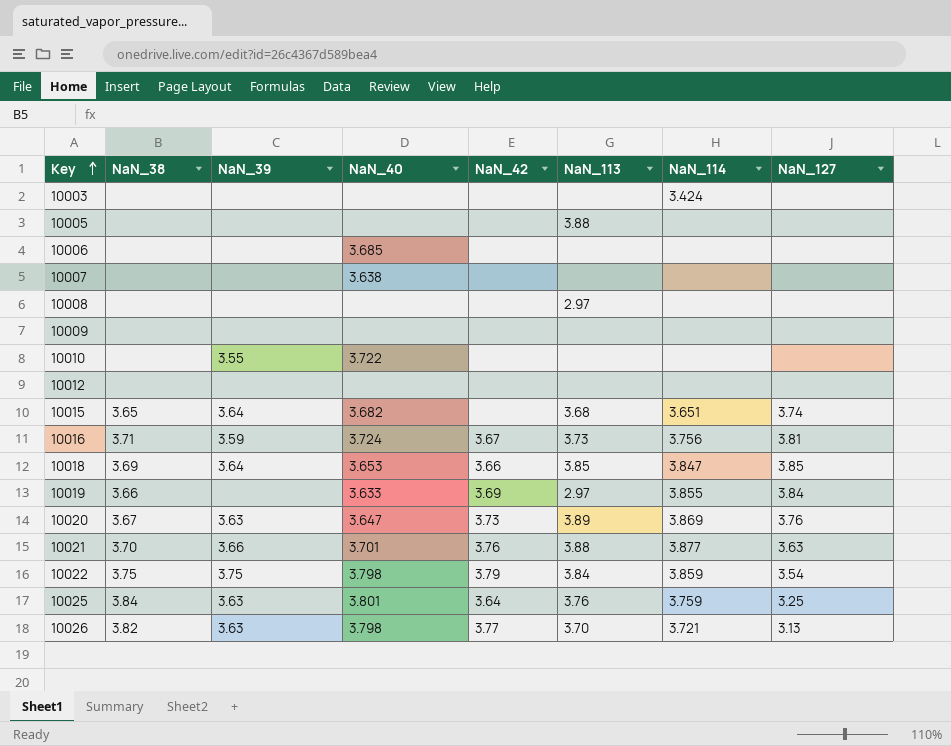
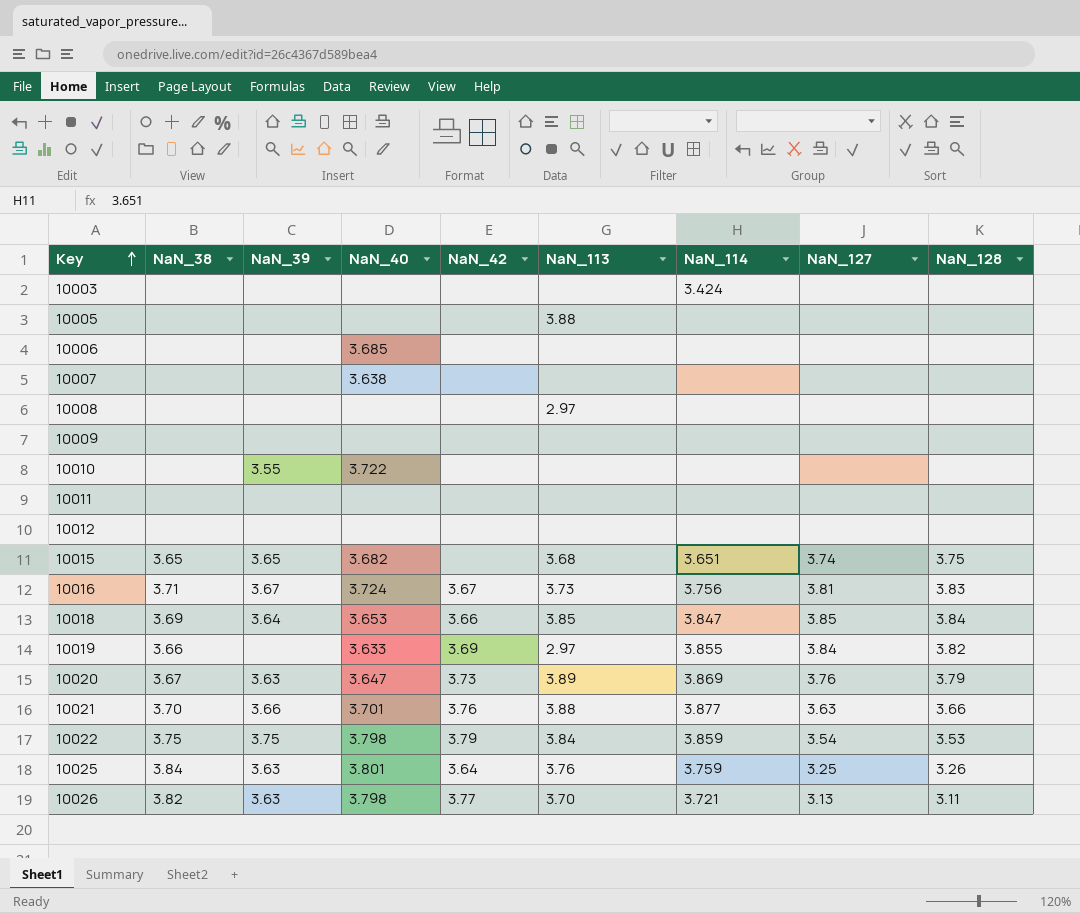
column NaN_128 | position: none -> 9
row 10011: none -> none | none | none | none | none | none | none | none
10015 | NaN_39: 3.64 -> 3.65
10016 | NaN_39: 3.59 -> 3.67

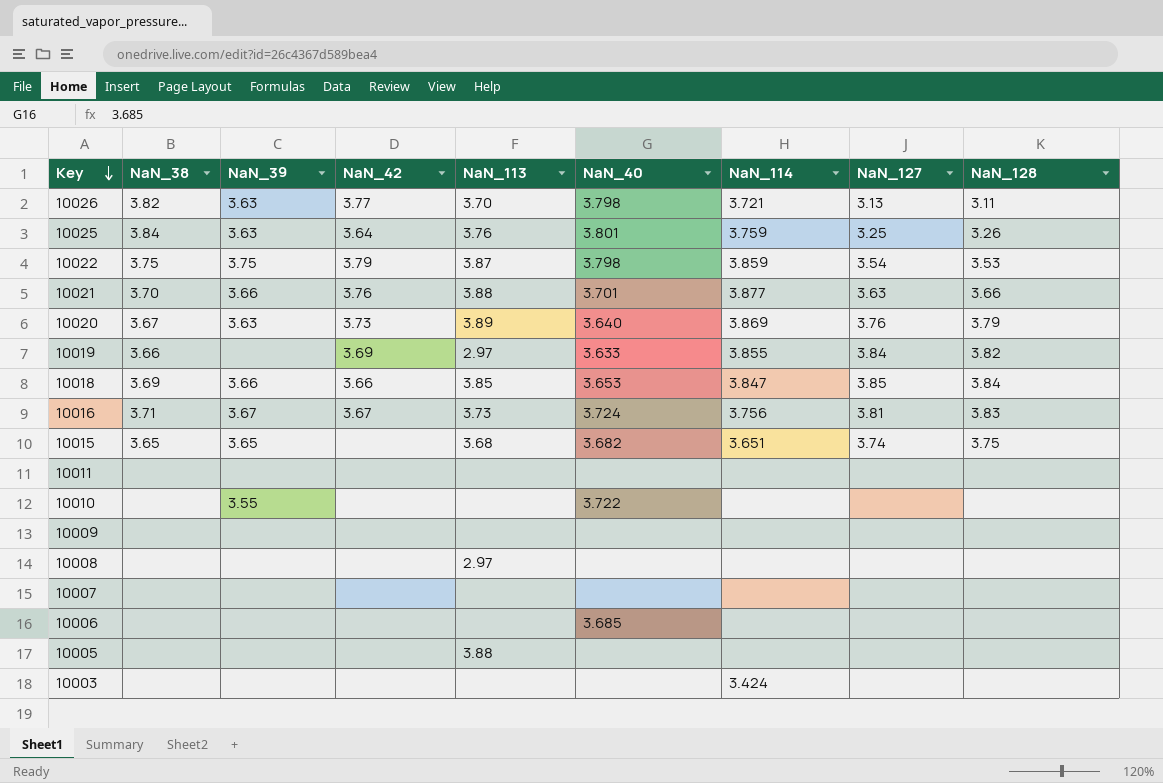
row order: Key ascending -> Key descending
column NaN_40 | position: 4 -> 6
row 10012: none | none | none | none | none | none | none | none -> none
10022 | NaN_113: 3.84 -> 3.87
10020 | NaN_40: 3.647 -> 3.640
10018 | NaN_39: 3.64 -> 3.66
10007 | NaN_40: 3.638 -> none

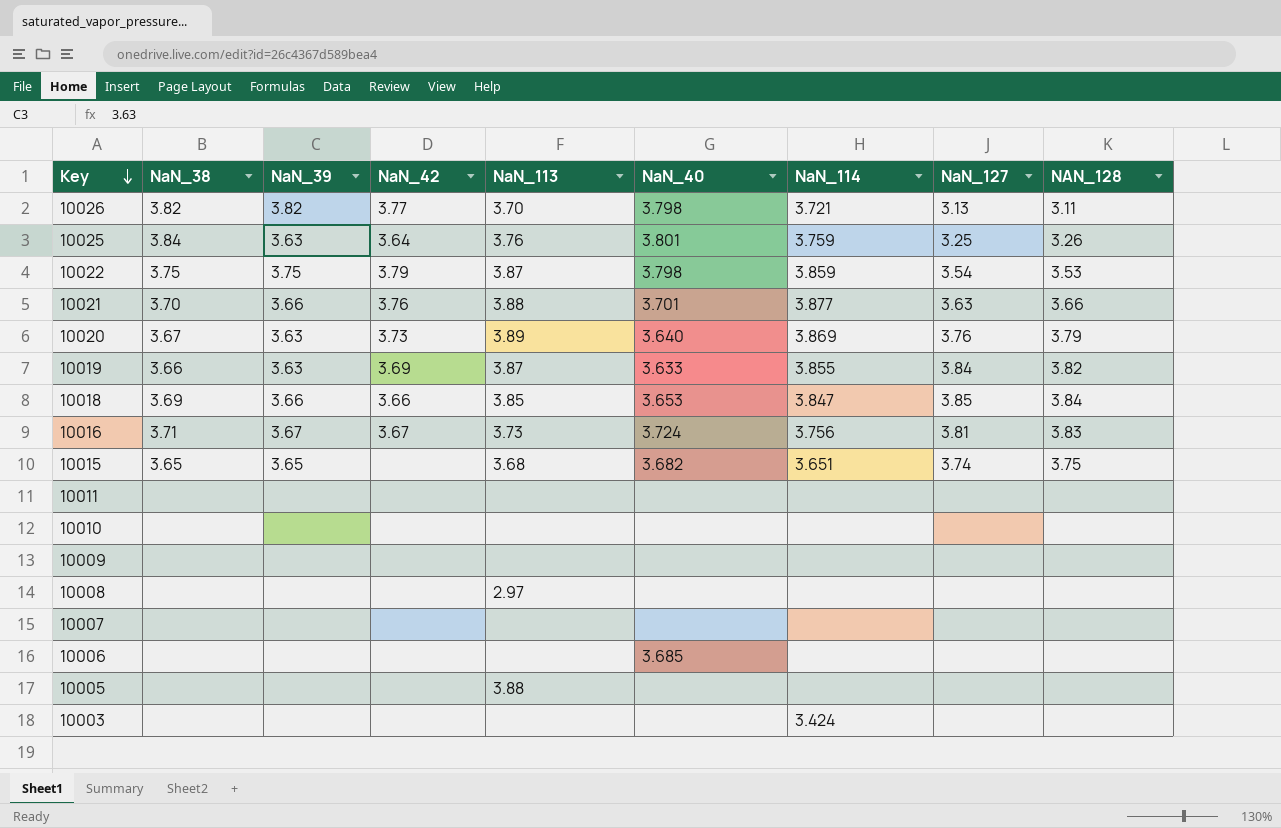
column name: NaN_128 -> NAN_128
10026 | NaN_39: 3.63 -> 3.82
10019 | NaN_39: none -> 3.63
10019 | NaN_113: 2.97 -> 3.87
10010 | NaN_39: 3.55 -> none
10010 | NaN_40: 3.722 -> none

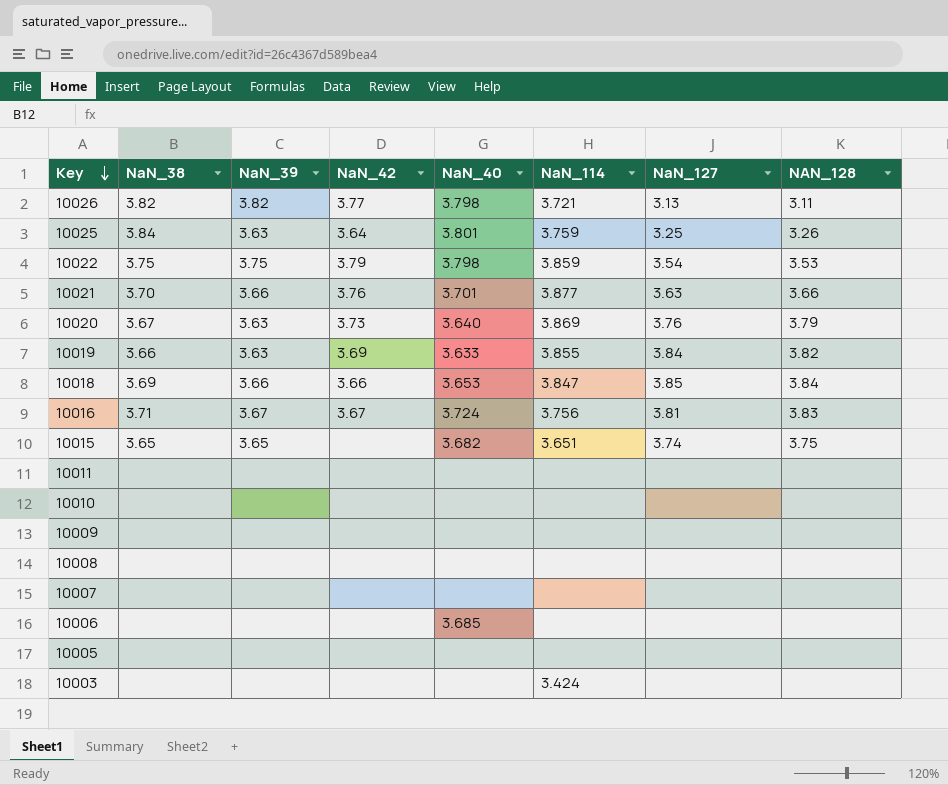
column NaN_113 | position: 5 -> none

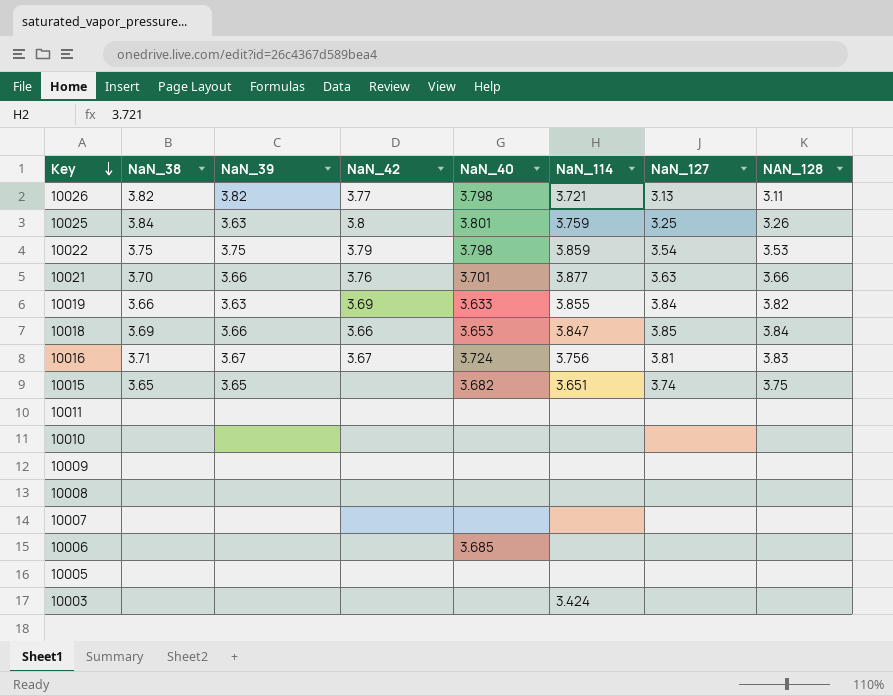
row 10020: 3.67 | 3.63 | 3.73 | 3.640 | 3.869 | 3.76 | 3.79 -> none
10025 | NaN_42: 3.64 -> 3.8

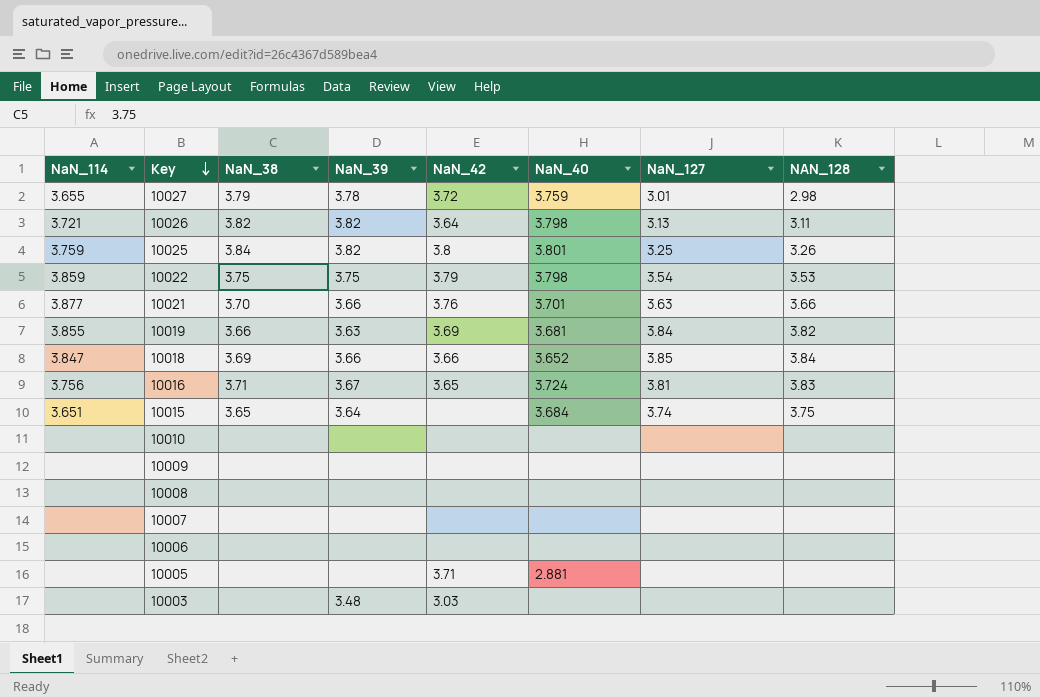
column NaN_114 | position: 6 -> 1
row 10011: none | none | none | none | none | none | none -> none
row 10027: none -> 3.655 | 3.79 | 3.78 | 3.72 | 3.759 | 3.01 | 2.98
10026 | NaN_42: 3.77 -> 3.64
10025 | NaN_39: 3.63 -> 3.82
10019 | NaN_40: 3.633 -> 3.681
10018 | NaN_40: 3.653 -> 3.652
10016 | NaN_42: 3.67 -> 3.65
10015 | NaN_39: 3.65 -> 3.64
10015 | NaN_40: 3.682 -> 3.684
10006 | NaN_40: 3.685 -> none
10005 | NaN_42: none -> 3.71
10005 | NaN_40: none -> 2.881
10003 | NaN_114: 3.424 -> none
10003 | NaN_39: none -> 3.48
10003 | NaN_42: none -> 3.03

